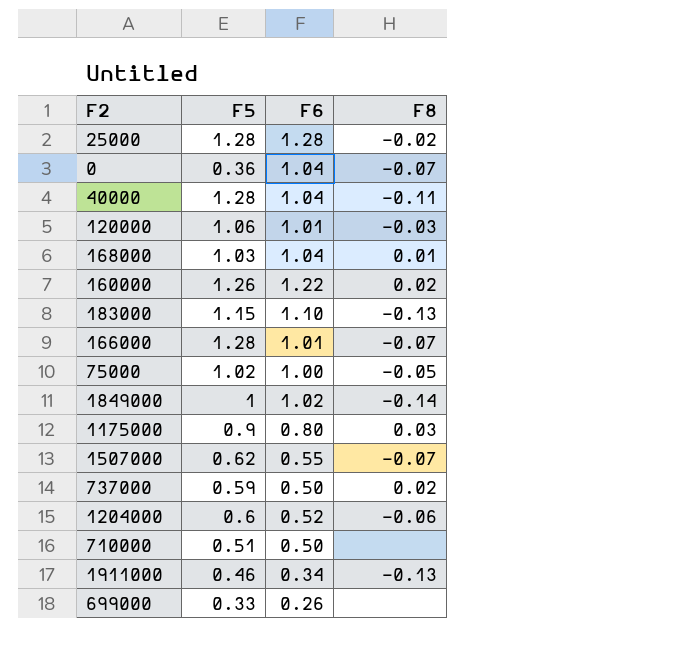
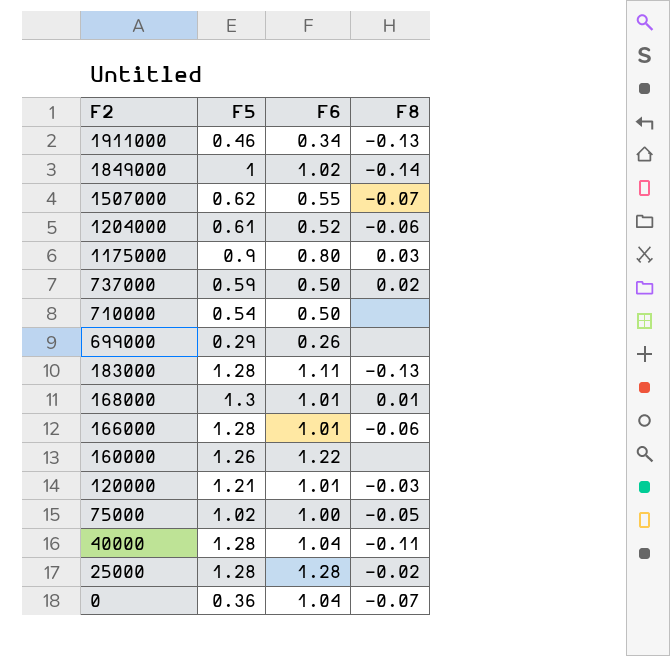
row order: none -> F2 descending
1204000 | F5: 0.6 -> 0.61
710000 | F5: 0.51 -> 0.54
699000 | F5: 0.33 -> 0.29
183000 | F5: 1.15 -> 1.28
183000 | F6: 1.10 -> 1.11
168000 | F5: 1.03 -> 1.3
168000 | F6: 1.04 -> 1.01
166000 | F8: -0.07 -> -0.06
160000 | F8: 0.02 -> none
120000 | F5: 1.06 -> 1.21

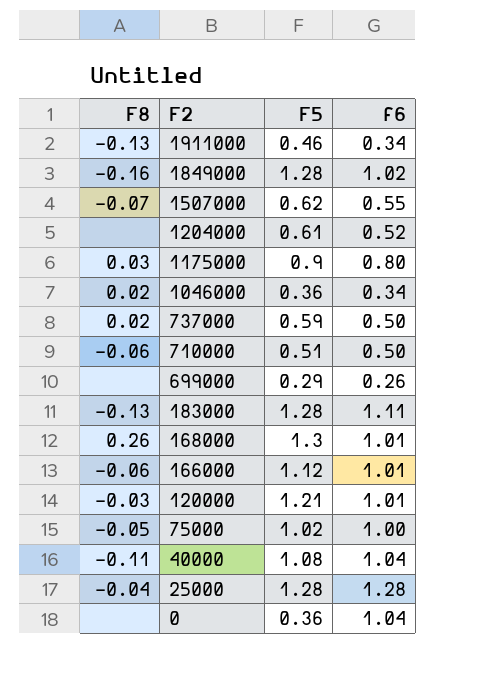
column F8 | position: 4 -> 1
column name: F6 -> f6
row 160000: 1.26 | 1.22 | none -> none
1849000 | F8: -0.14 -> -0.16
1849000 | F5: 1 -> 1.28
1204000 | F8: -0.06 -> none
row 1046000: none -> 0.02 | 0.36 | 0.34
710000 | F8: none -> -0.06
710000 | F5: 0.54 -> 0.51
168000 | F8: 0.01 -> 0.26
166000 | F5: 1.28 -> 1.12
40000 | F5: 1.28 -> 1.08
25000 | F8: -0.02 -> -0.04
0 | F8: -0.07 -> none

